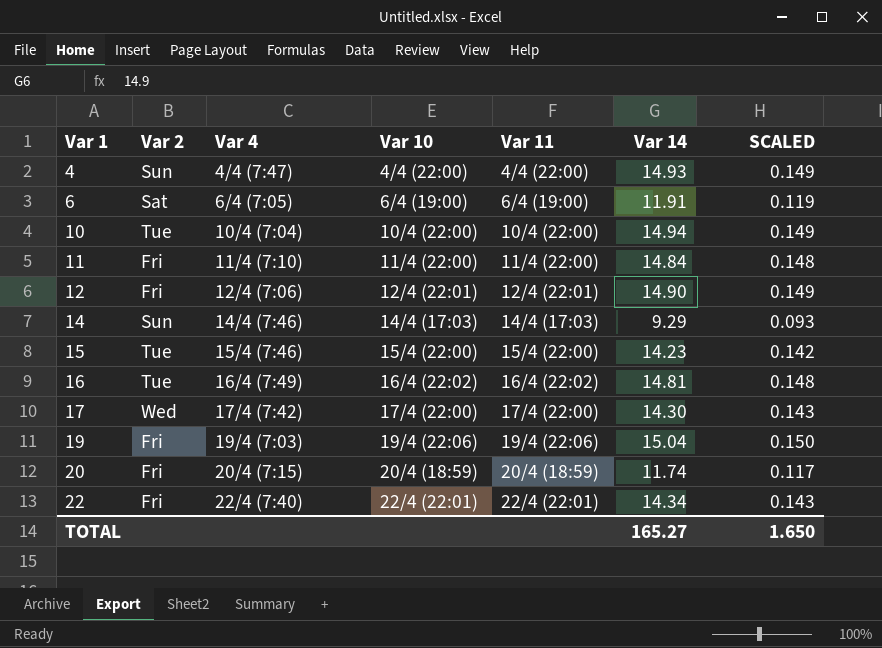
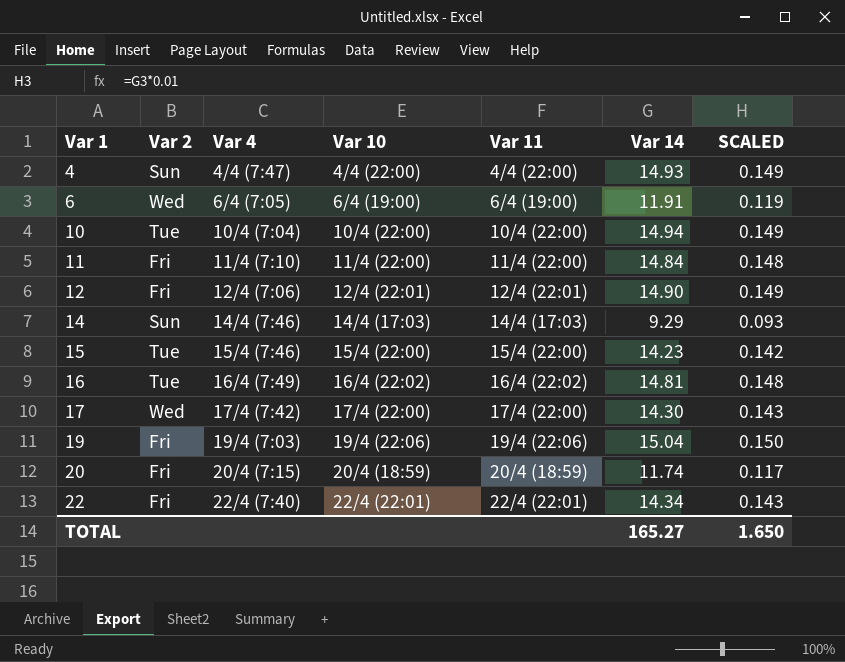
6 | Var 2: Sat -> Wed

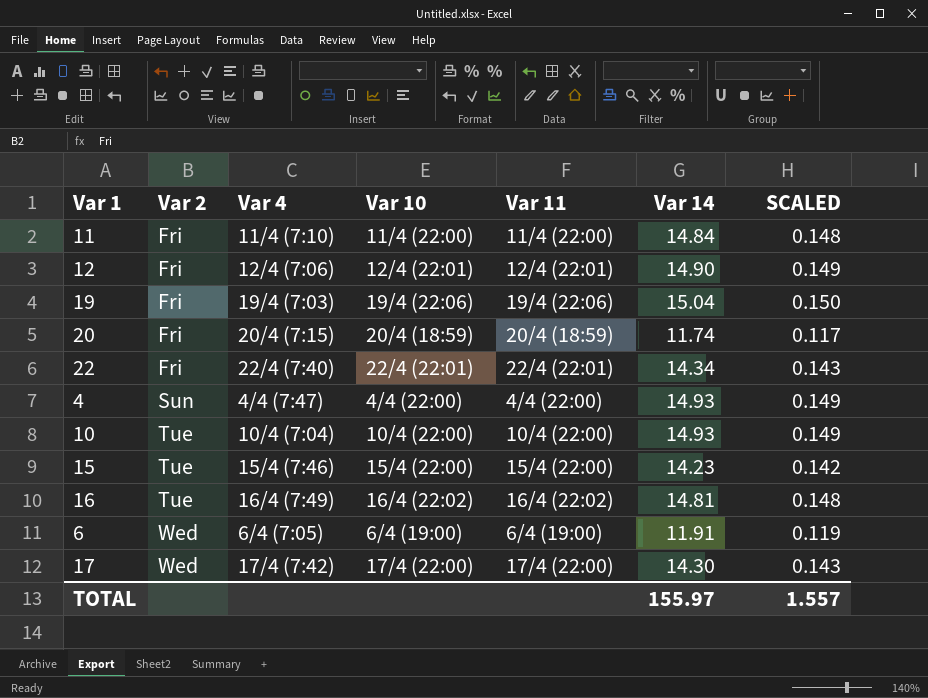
row order: Var 1 ascending -> Var 2 ascending
row 14: Sun | 14/4 (7:46) | 14/4 (17:03) | 14/4 (17:03) | 9.29 | 0.093 -> none
10 | Var 14: 14.94 -> 14.93
TOTAL | Var 14: 165.27 -> 155.97
TOTAL | SCALED: 1.650 -> 1.557

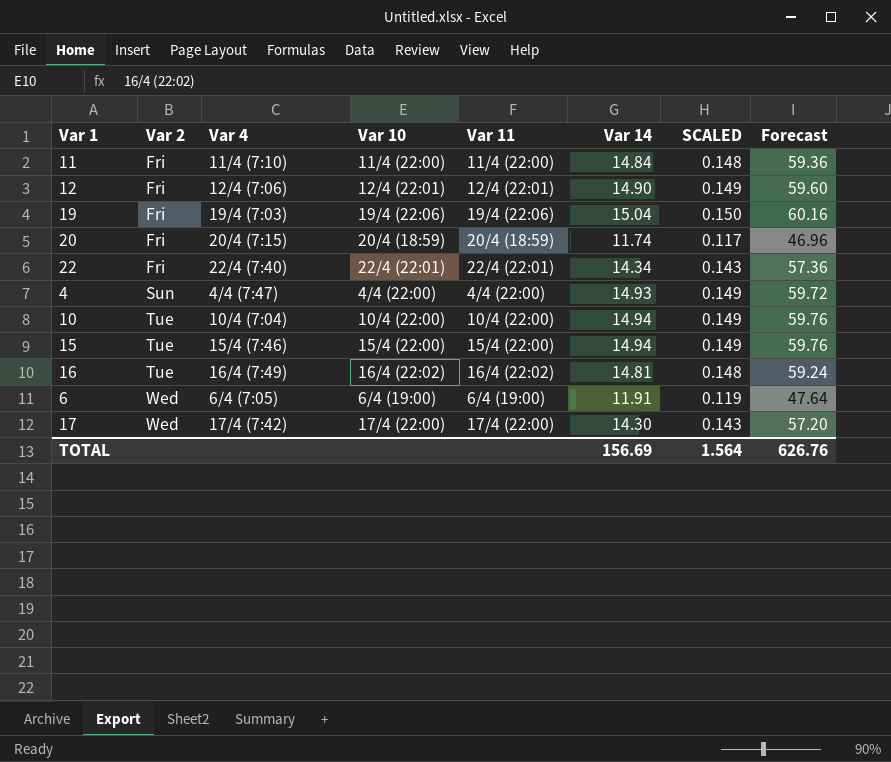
column Forecast | formula: none -> [Var 14] * 4
10 | Var 14: 14.93 -> 14.94
15 | Var 14: 14.23 -> 14.94
15 | SCALED: 0.142 -> 0.149
TOTAL | Var 14: 155.97 -> 156.69
TOTAL | SCALED: 1.557 -> 1.564

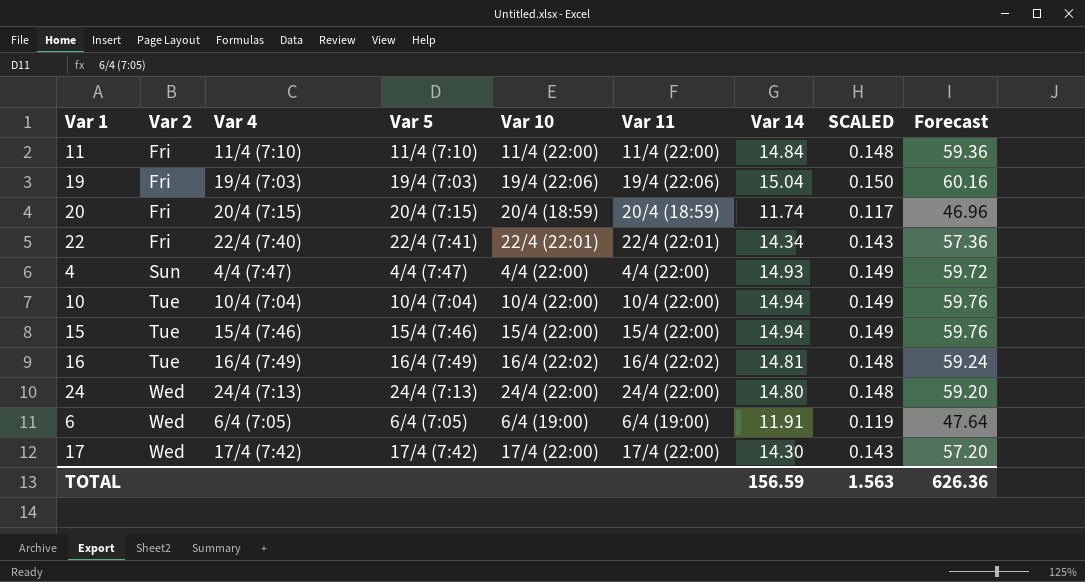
column Var 5 | position: none -> 4
row 12: Fri | 12/4 (7:06) | 12/4 (22:01) | 12/4 (22:01) | 14.90 | 0.149 | 59.60 -> none
row 24: none -> Wed | 24/4 (7:13) | 24/4 (7:13) | 24/4 (22:00) | 24/4 (22:00) | 14.80 | 0.148 | 59.20
TOTAL | Var 14: 156.69 -> 156.59
TOTAL | SCALED: 1.564 -> 1.563
TOTAL | Forecast: 626.76 -> 626.36

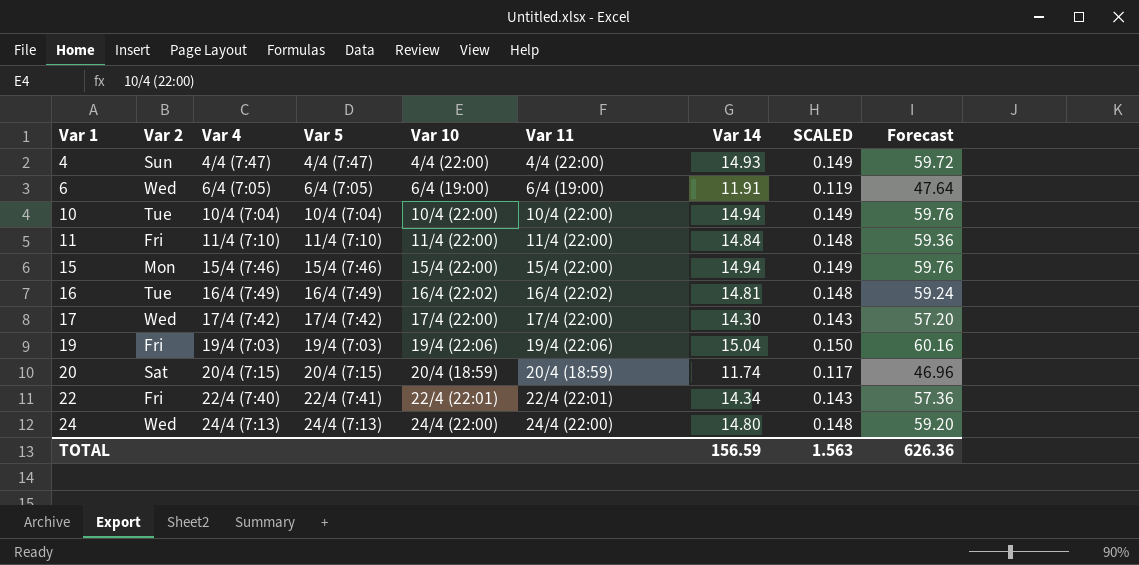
row order: Var 2 ascending -> Var 1 ascending
15 | Var 2: Tue -> Mon
20 | Var 2: Fri -> Sat

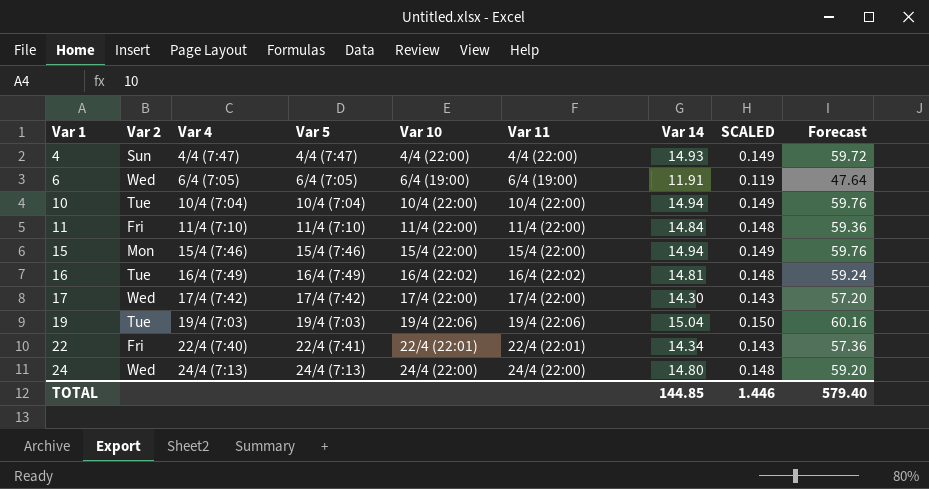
row 20: Sat | 20/4 (7:15) | 20/4 (7:15) | 20/4 (18:59) | 20/4 (18:59) | 11.74 | 0.117 | 46.96 -> none
19 | Var 2: Fri -> Tue
TOTAL | Var 14: 156.59 -> 144.85
TOTAL | SCALED: 1.563 -> 1.446
TOTAL | Forecast: 626.36 -> 579.40

